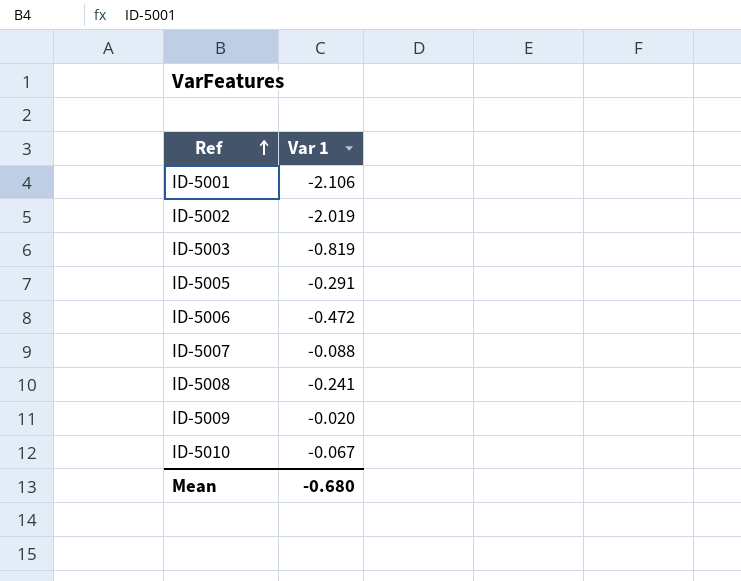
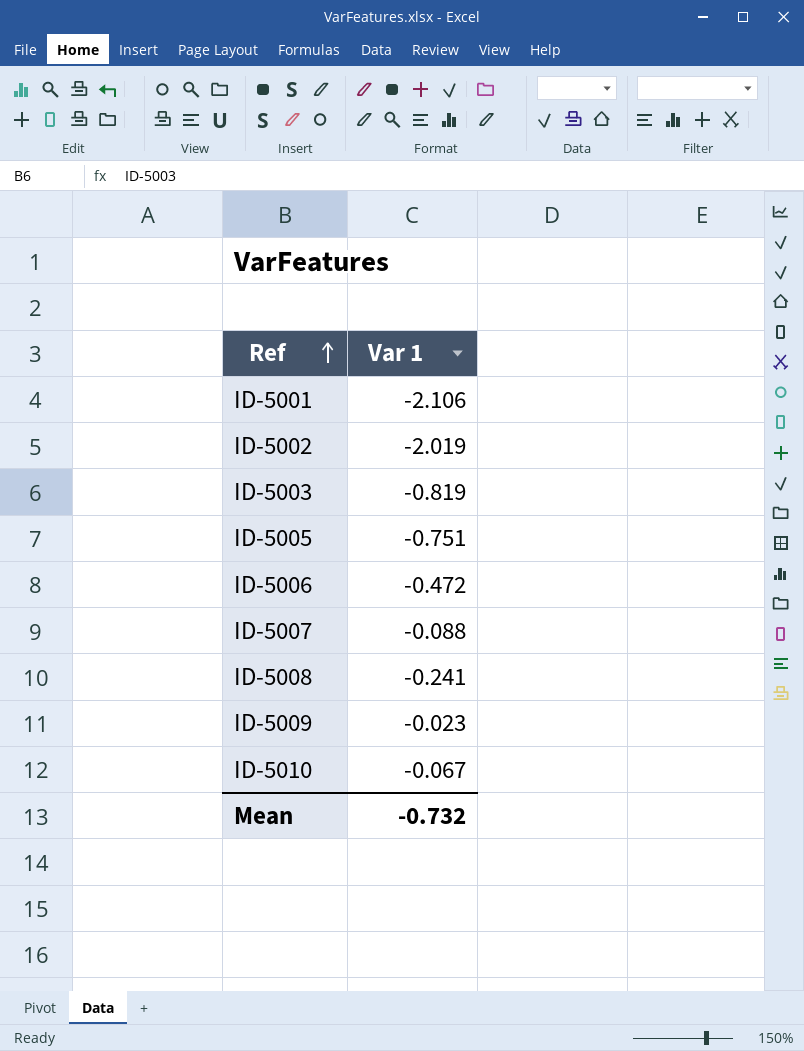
ID-5005 | Var 1: -0.291 -> -0.751
ID-5009 | Var 1: -0.020 -> -0.023
Mean | Var 1: -0.680 -> -0.732

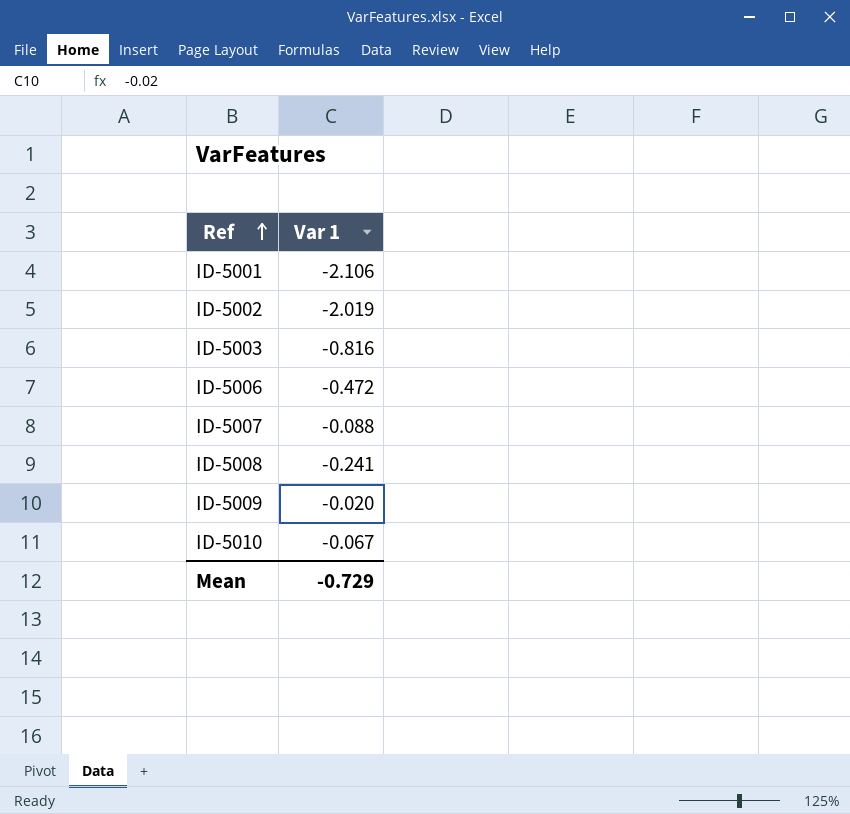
row ID-5005: -0.751 -> none
ID-5003 | Var 1: -0.819 -> -0.816
ID-5009 | Var 1: -0.023 -> -0.020
Mean | Var 1: -0.732 -> -0.729

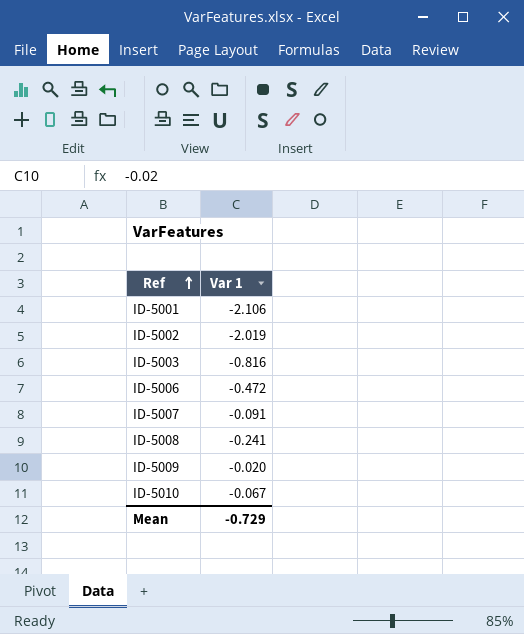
ID-5007 | Var 1: -0.088 -> -0.091

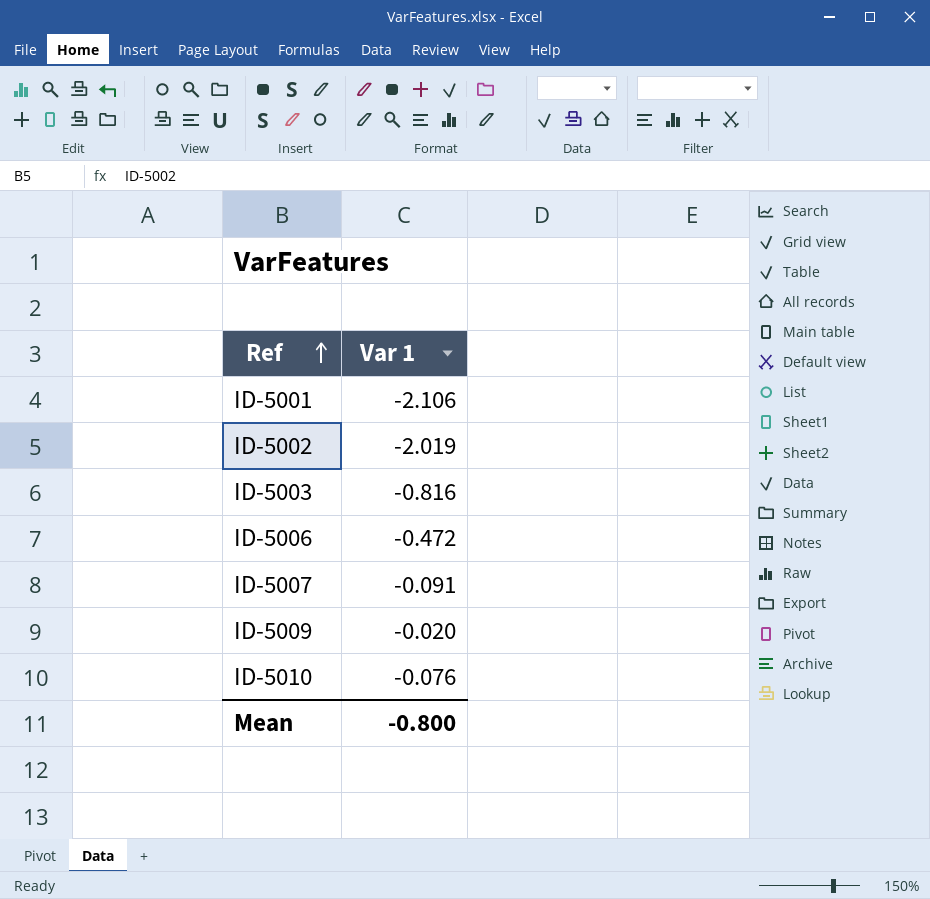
row ID-5008: -0.241 -> none
ID-5010 | Var 1: -0.067 -> -0.076
Mean | Var 1: -0.729 -> -0.800

